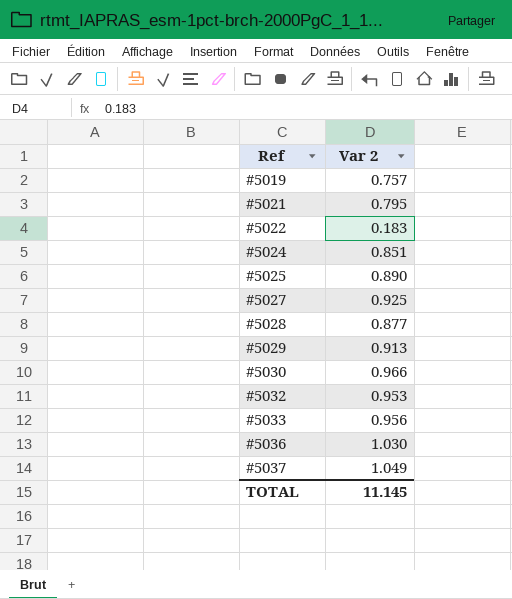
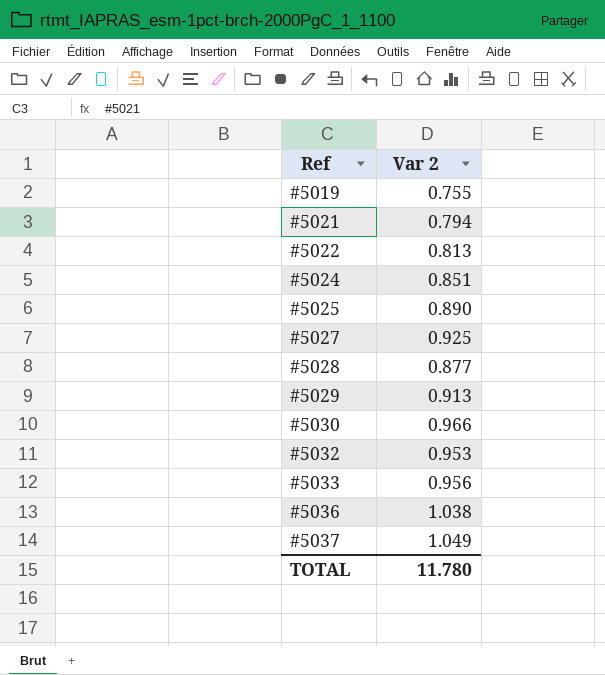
#5019 | Var 2: 0.757 -> 0.755
#5021 | Var 2: 0.795 -> 0.794
#5022 | Var 2: 0.183 -> 0.813
#5036 | Var 2: 1.030 -> 1.038
TOTAL | Var 2: 11.145 -> 11.780

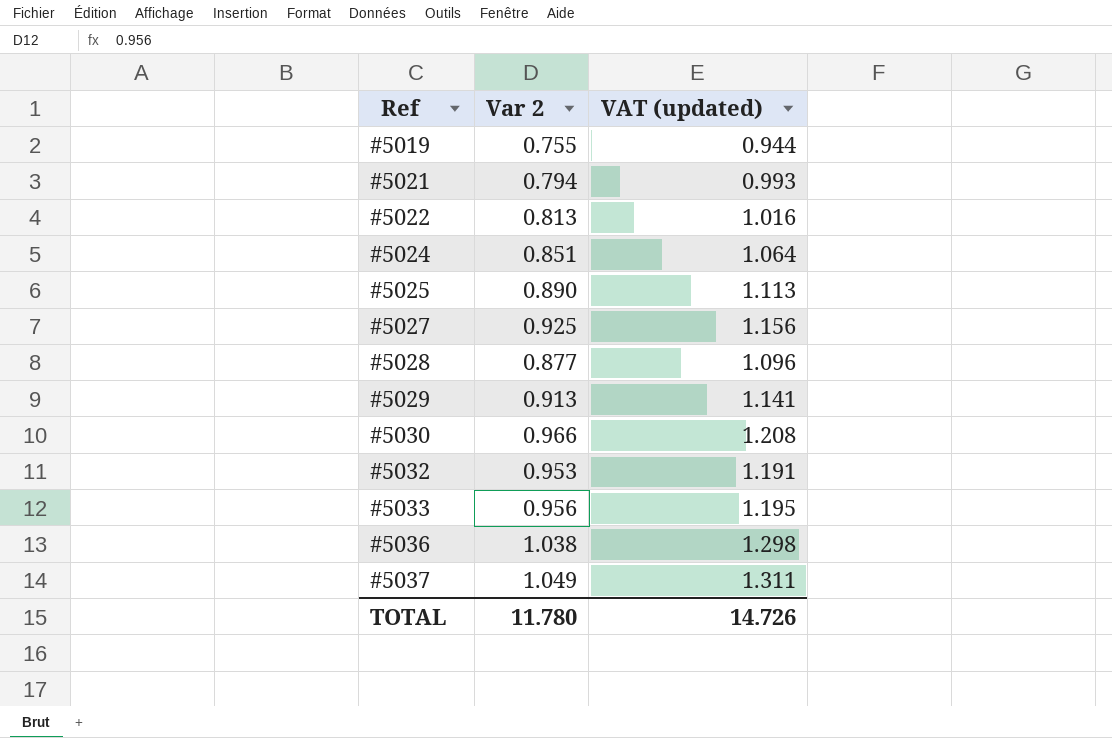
column VAT (updated) | formula: none -> [Var 2] * 1.25

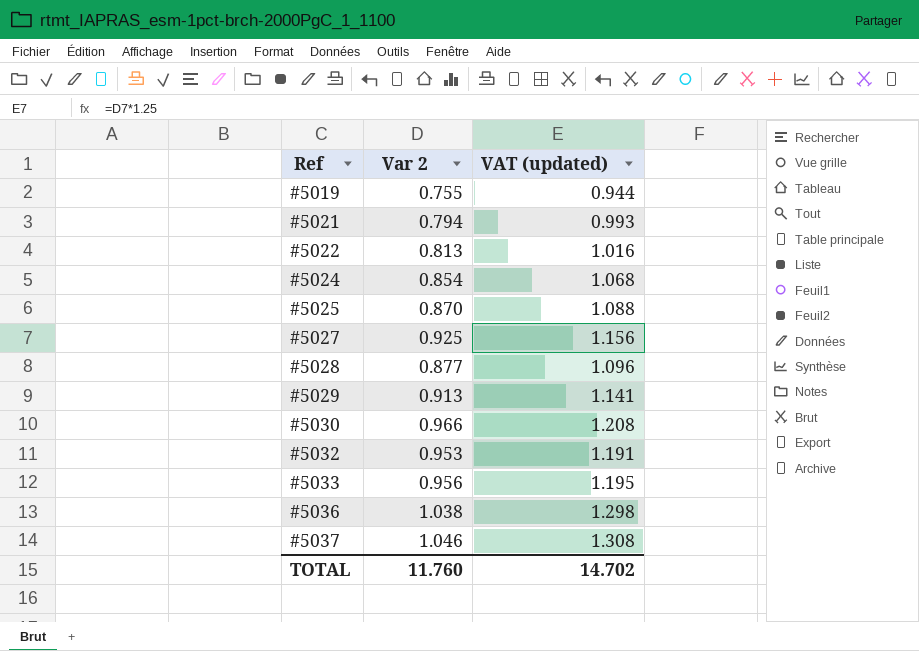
#5024 | Var 2: 0.851 -> 0.854
#5024 | VAT (updated): 1.064 -> 1.068
#5025 | Var 2: 0.890 -> 0.870
#5025 | VAT (updated): 1.113 -> 1.088
#5037 | Var 2: 1.049 -> 1.046
#5037 | VAT (updated): 1.311 -> 1.308
TOTAL | Var 2: 11.780 -> 11.760
TOTAL | VAT (updated): 14.726 -> 14.702

